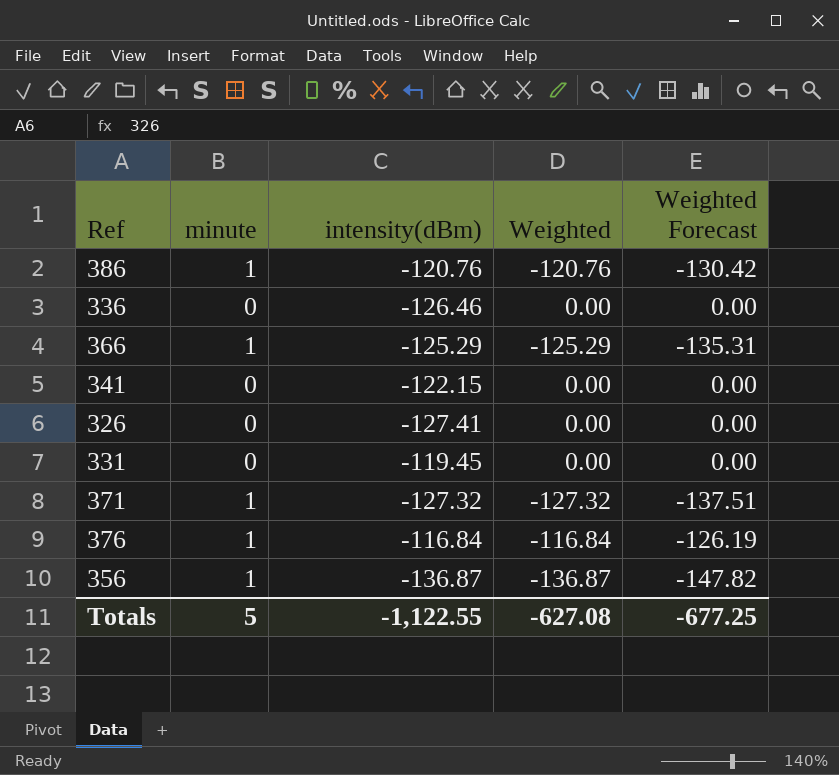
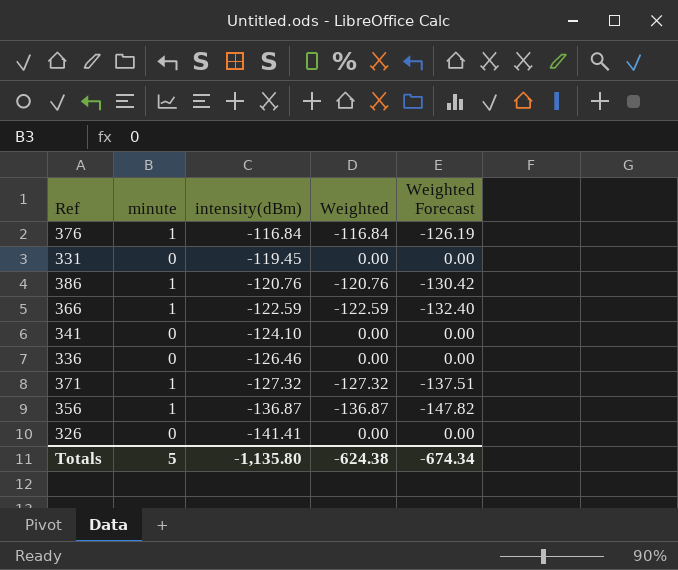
row order: none -> intensity(dBm) descending
366 | intensity(dBm): -125.29 -> -122.59
366 | Weighted: -125.29 -> -122.59
366 | Weighted Forecast: -135.31 -> -132.40
341 | intensity(dBm): -122.15 -> -124.10
326 | intensity(dBm): -127.41 -> -141.41
Totals | intensity(dBm): -1,122.55 -> -1,135.80
Totals | Weighted: -627.08 -> -624.38
Totals | Weighted Forecast: -677.25 -> -674.34

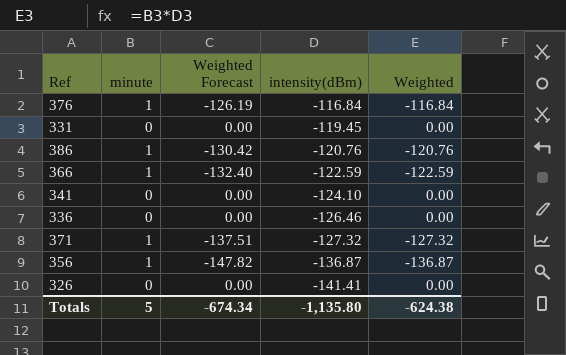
column Weighted Forecast | position: 5 -> 3

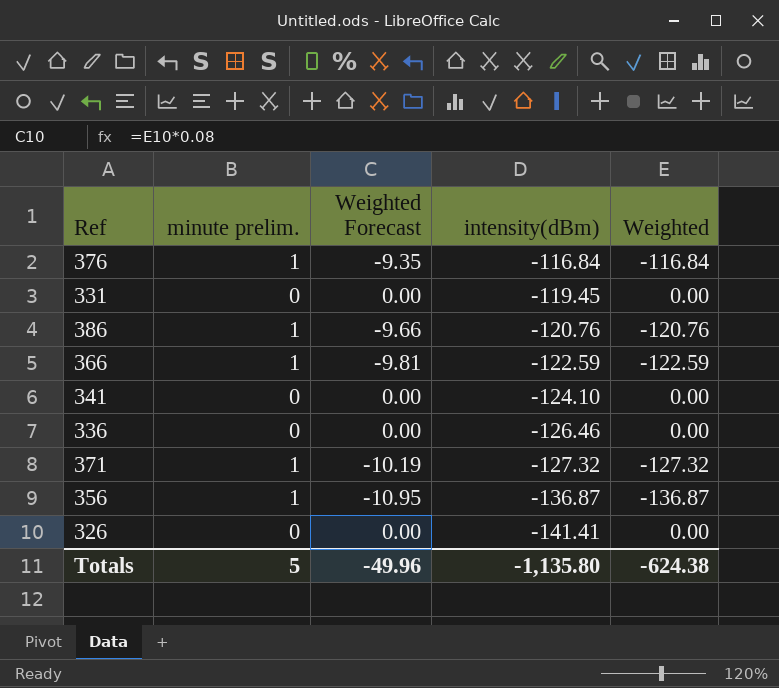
column name: minute -> minute prelim.
column Weighted Forecast | formula: [Weighted] * 1.08 -> [Weighted] * 0.08
Totals | Weighted Forecast: -674.34 -> -49.96

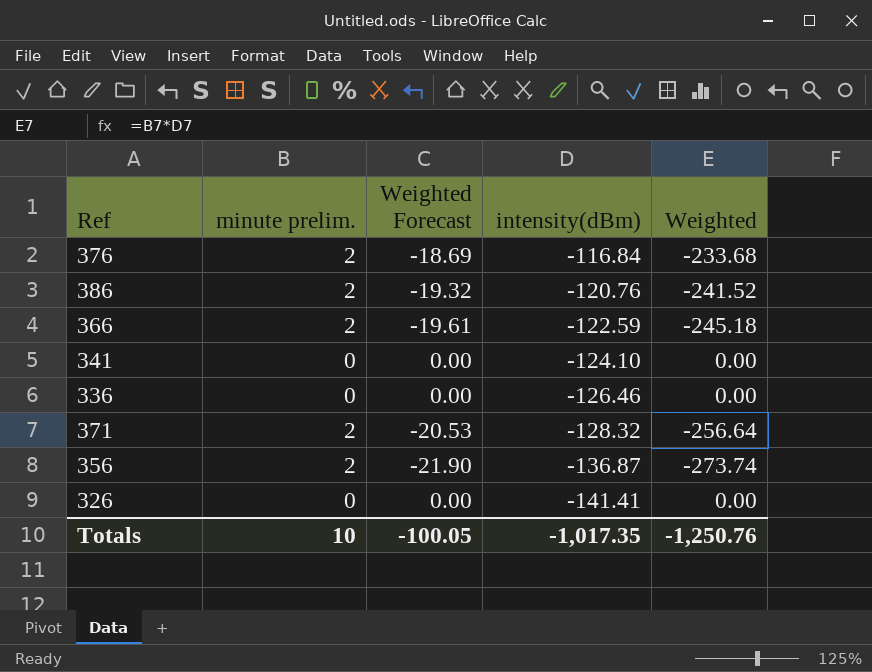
row 331: 0 | 0.00 | -119.45 | 0.00 -> none
376 | minute prelim.: 1 -> 2
376 | Weighted Forecast: -9.35 -> -18.69
376 | Weighted: -116.84 -> -233.68
386 | minute prelim.: 1 -> 2
386 | Weighted Forecast: -9.66 -> -19.32
386 | Weighted: -120.76 -> -241.52
366 | minute prelim.: 1 -> 2
366 | Weighted Forecast: -9.81 -> -19.61
366 | Weighted: -122.59 -> -245.18
371 | minute prelim.: 1 -> 2
371 | Weighted Forecast: -10.19 -> -20.53
371 | intensity(dBm): -127.32 -> -128.32
371 | Weighted: -127.32 -> -256.64
356 | minute prelim.: 1 -> 2
356 | Weighted Forecast: -10.95 -> -21.90
356 | Weighted: -136.87 -> -273.74
Totals | minute prelim.: 5 -> 10
Totals | Weighted Forecast: -49.96 -> -100.05
Totals | intensity(dBm): -1,135.80 -> -1,017.35
Totals | Weighted: -624.38 -> -1,250.76

